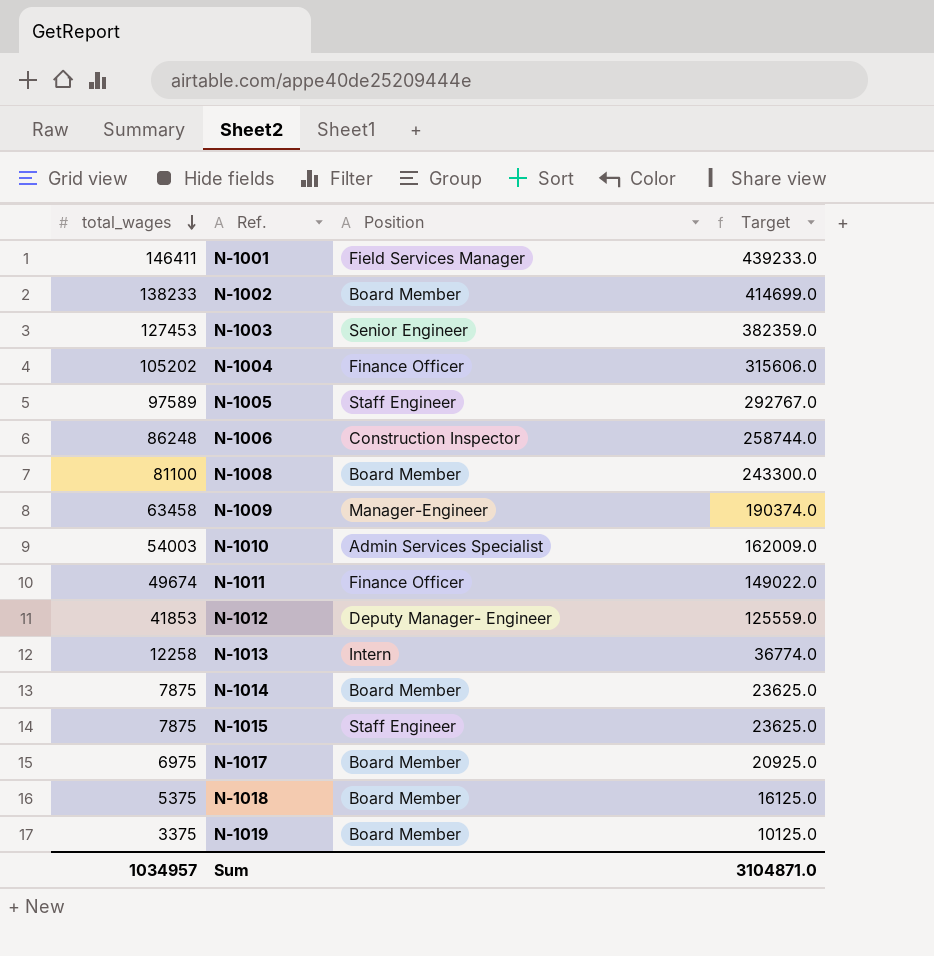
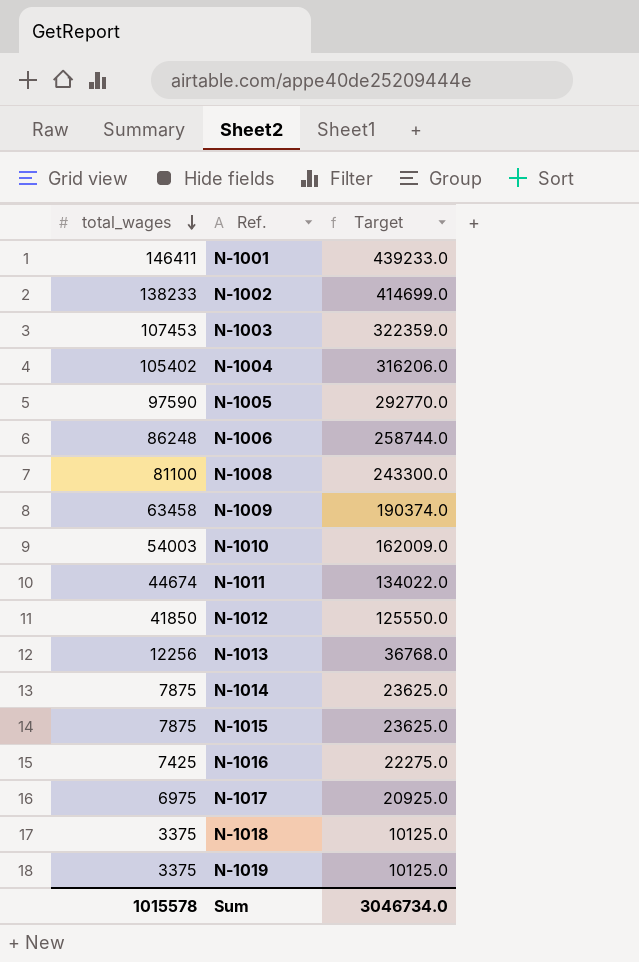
column Position | position: 3 -> none
N-1003 | total_wages: 127453 -> 107453
N-1003 | Target: 382359.0 -> 322359.0
N-1004 | total_wages: 105202 -> 105402
N-1004 | Target: 315606.0 -> 316206.0
N-1005 | total_wages: 97589 -> 97590
N-1005 | Target: 292767.0 -> 292770.0
N-1011 | total_wages: 49674 -> 44674
N-1011 | Target: 149022.0 -> 134022.0
N-1012 | total_wages: 41853 -> 41850
N-1012 | Target: 125559.0 -> 125550.0
N-1013 | total_wages: 12258 -> 12256
N-1013 | Target: 36774.0 -> 36768.0
row N-1016: none -> 7425 | 22275.0
N-1018 | total_wages: 5375 -> 3375
N-1018 | Target: 16125.0 -> 10125.0
Sum | total_wages: 1034957 -> 1015578
Sum | Target: 3104871.0 -> 3046734.0

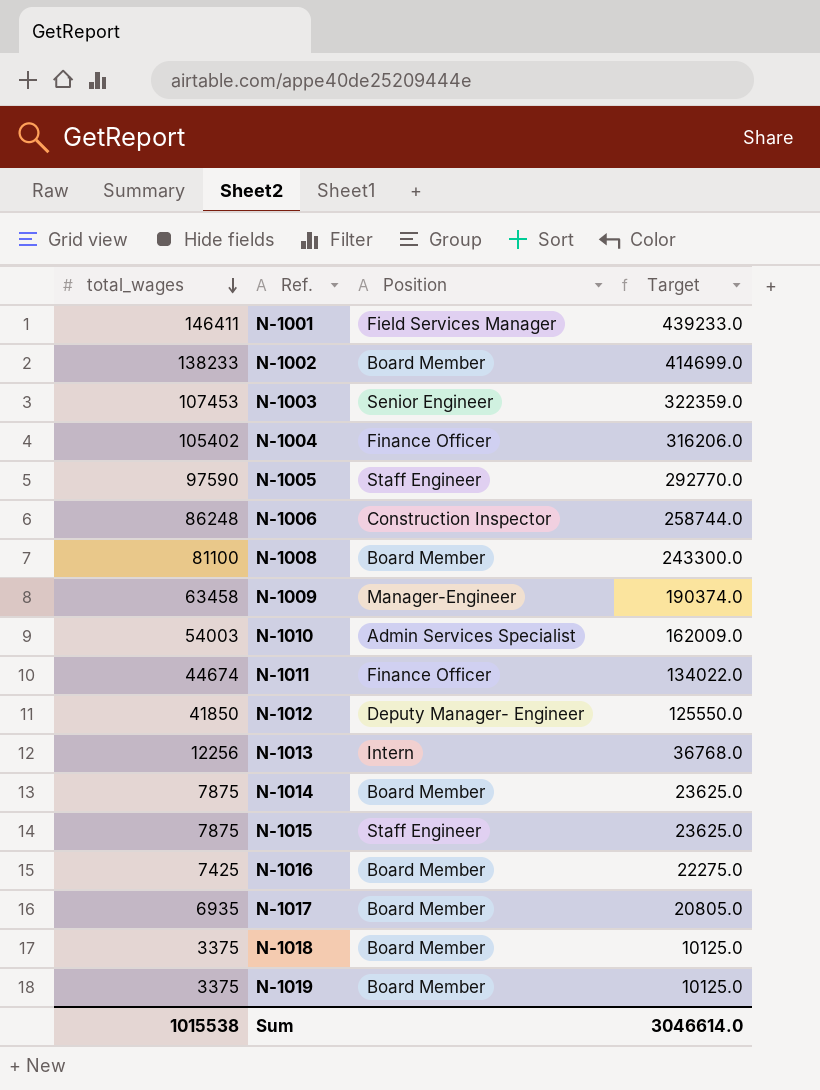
column Position | position: none -> 3
N-1017 | total_wages: 6975 -> 6935
N-1017 | Target: 20925.0 -> 20805.0
Sum | total_wages: 1015578 -> 1015538
Sum | Target: 3046734.0 -> 3046614.0

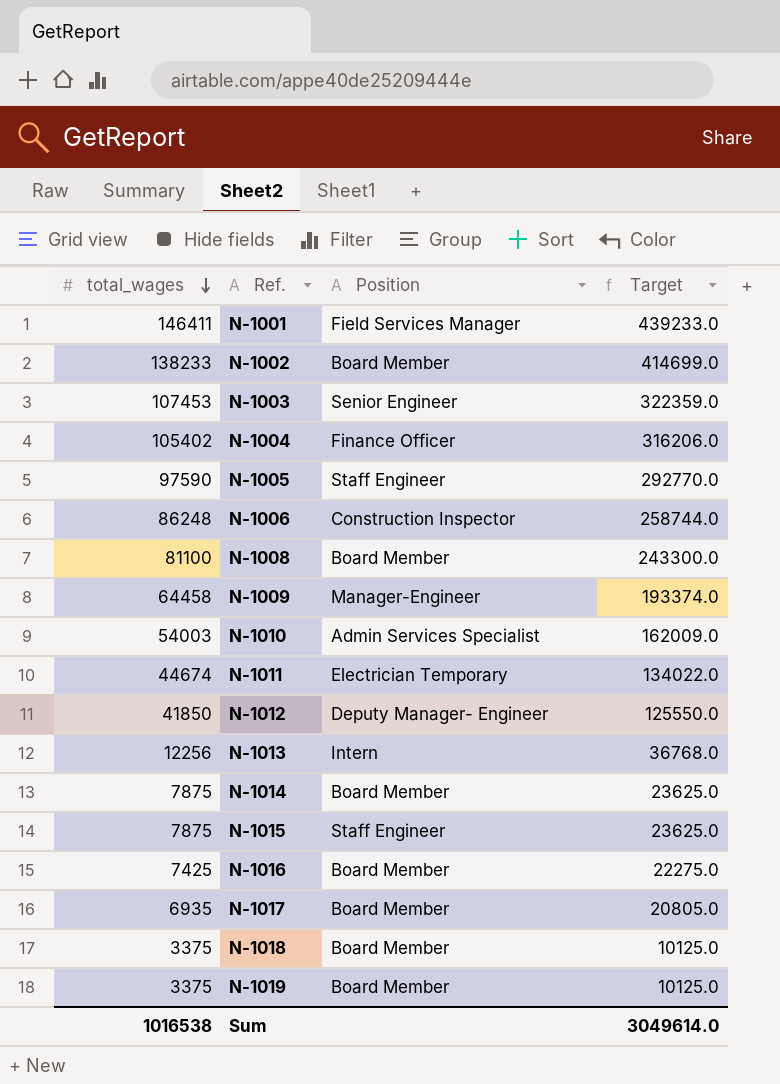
N-1009 | total_wages: 63458 -> 64458
N-1009 | Target: 190374.0 -> 193374.0
N-1011 | Position: Finance Officer -> Electrician Temporary
Sum | total_wages: 1015538 -> 1016538
Sum | Target: 3046614.0 -> 3049614.0

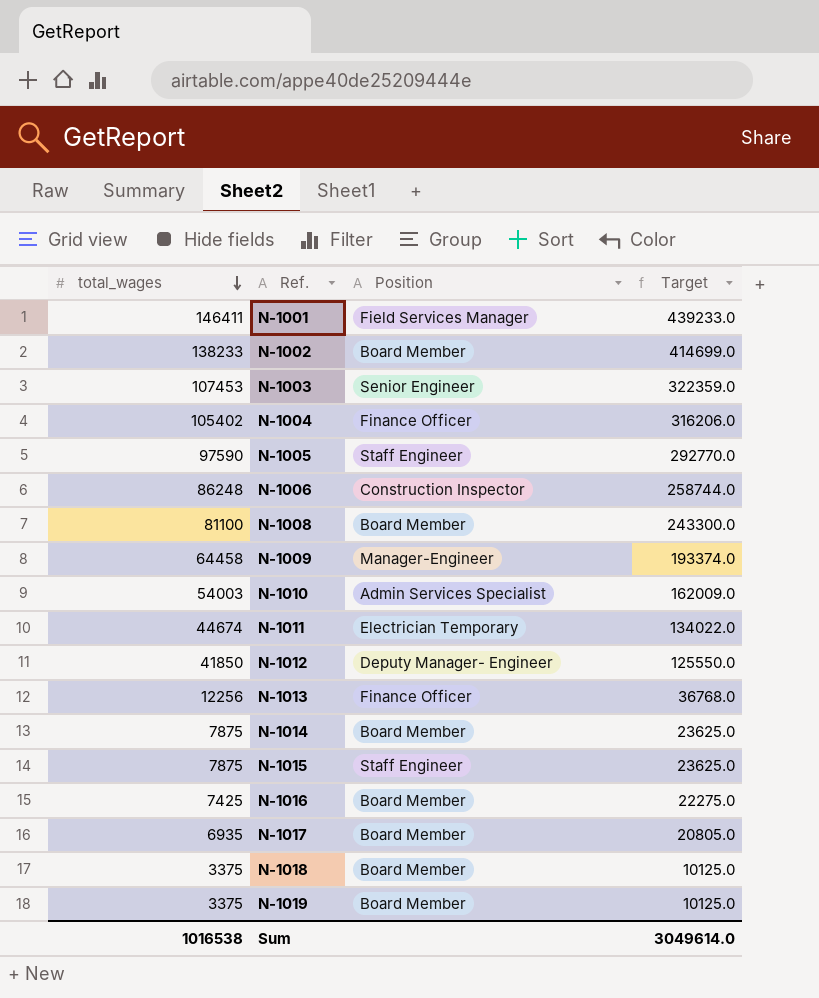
N-1013 | Position: Intern -> Finance Officer

